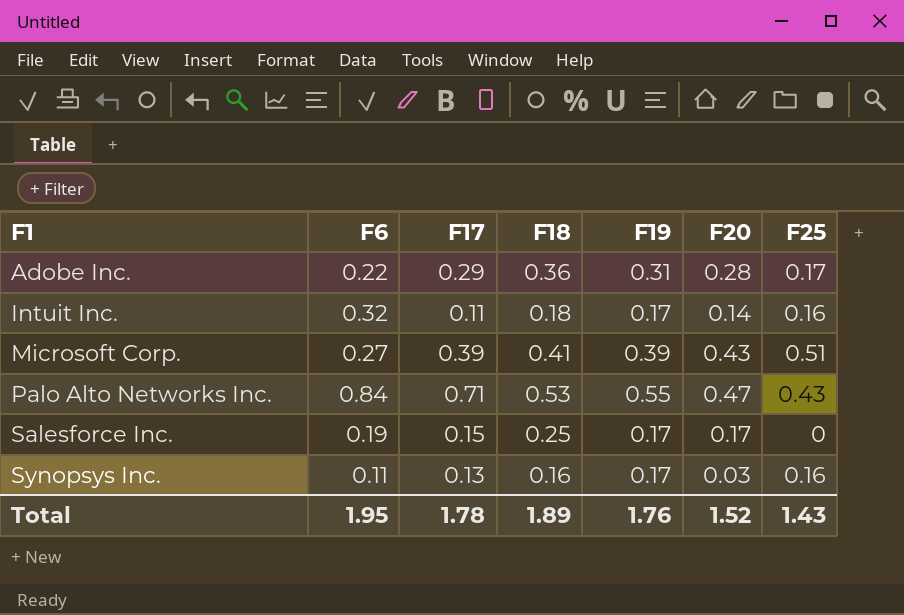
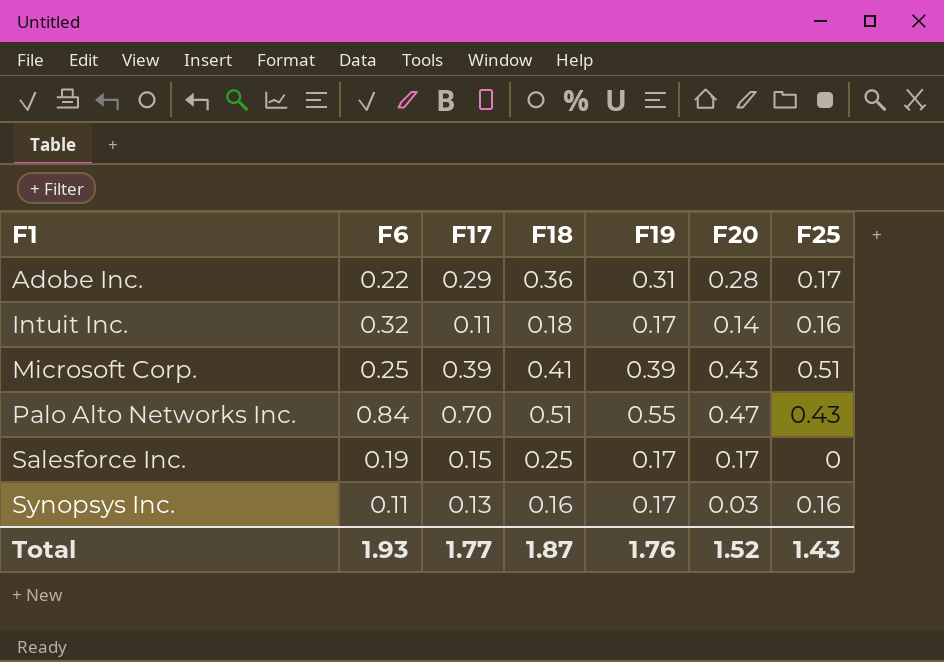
Microsoft Corp. | F6: 0.27 -> 0.25
Palo Alto Networks Inc. | F17: 0.71 -> 0.70
Palo Alto Networks Inc. | F18: 0.53 -> 0.51
Total | F6: 1.95 -> 1.93
Total | F17: 1.78 -> 1.77
Total | F18: 1.89 -> 1.87

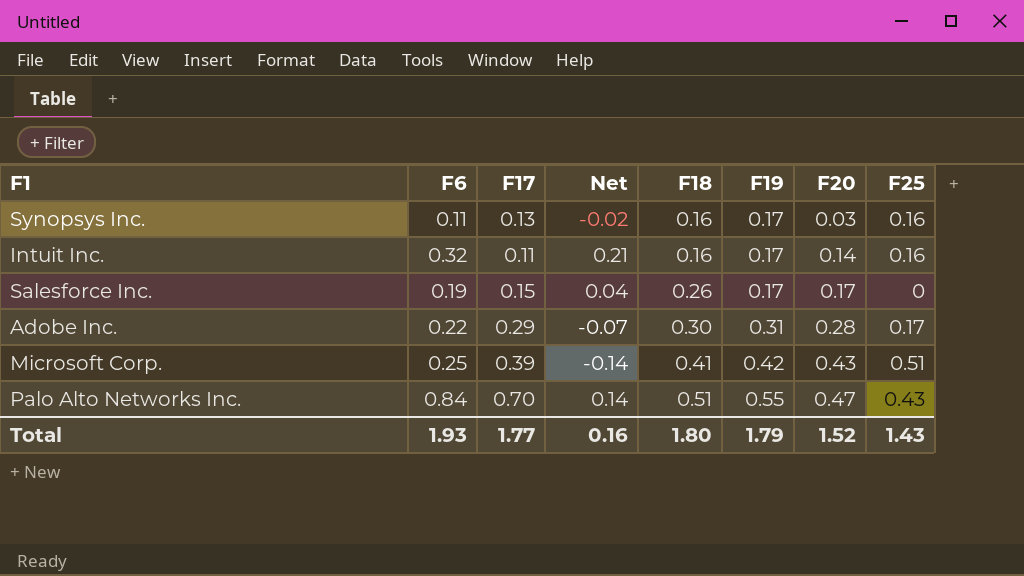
row order: F1 ascending -> F18 ascending
column Net | formula: none -> [F6] - [F17]
Intuit Inc. | F18: 0.18 -> 0.16
Salesforce Inc. | F18: 0.25 -> 0.26
Adobe Inc. | F18: 0.36 -> 0.30
Microsoft Corp. | F19: 0.39 -> 0.42
Total | F18: 1.87 -> 1.80
Total | F19: 1.76 -> 1.79

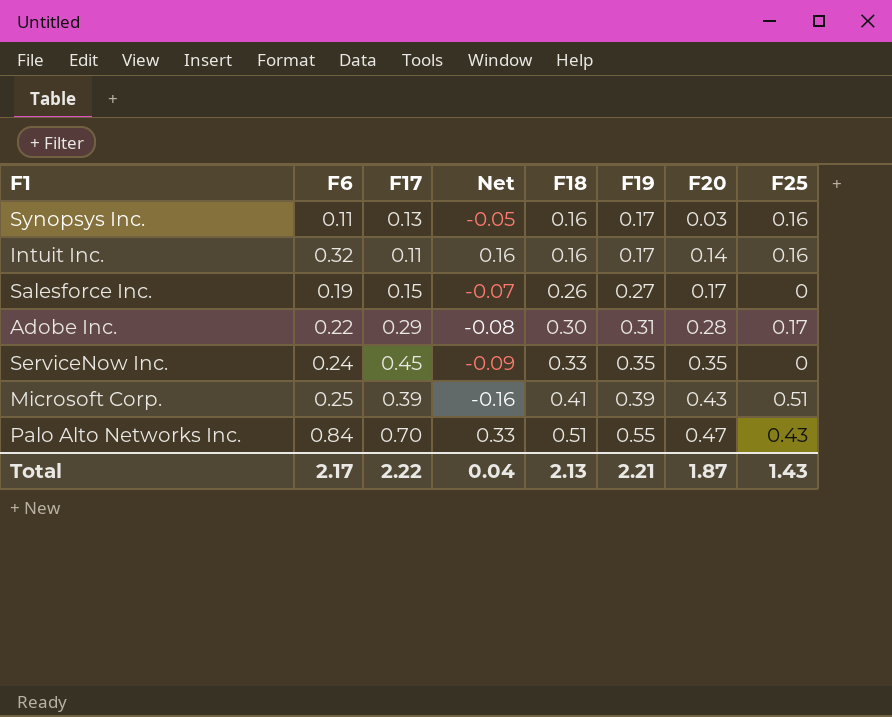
column Net | formula: [F6] - [F17] -> [F6] - [F18]
Salesforce Inc. | F19: 0.17 -> 0.27
row ServiceNow Inc.: none -> 0.24 | 0.45 | -0.09 | 0.33 | 0.35 | 0.35 | 0
Microsoft Corp. | F19: 0.42 -> 0.39
Total | F6: 1.93 -> 2.17
Total | F17: 1.77 -> 2.22
Total | Net: 0.16 -> 0.04
Total | F18: 1.80 -> 2.13
Total | F19: 1.79 -> 2.21
Total | F20: 1.52 -> 1.87

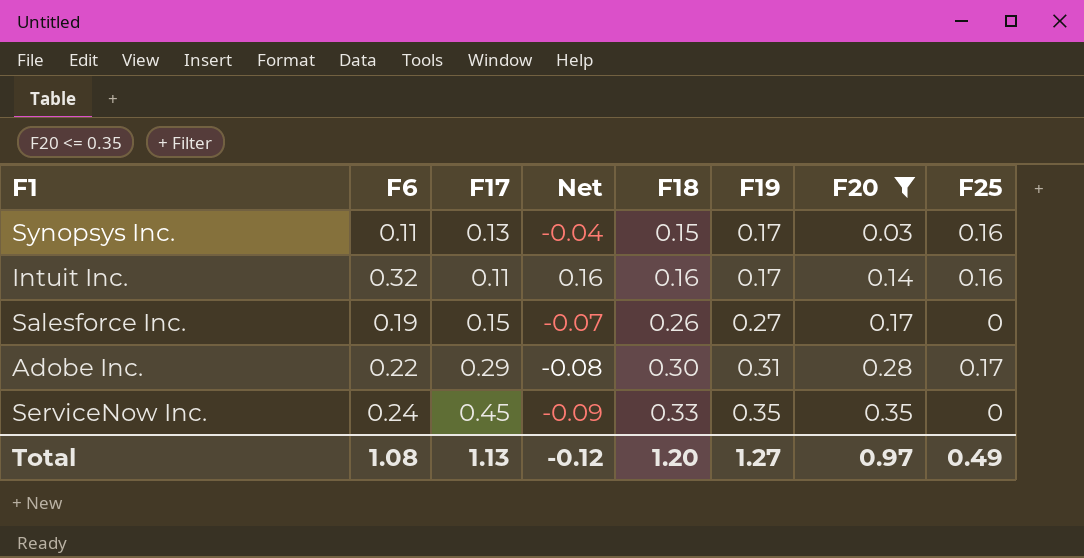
filter: none -> F20 <= 0.35
Synopsys Inc. | Net: -0.05 -> -0.04
Synopsys Inc. | F18: 0.16 -> 0.15
Total | F6: 2.17 -> 1.08
Total | F17: 2.22 -> 1.13
Total | Net: 0.04 -> -0.12
Total | F18: 2.13 -> 1.20
Total | F19: 2.21 -> 1.27
Total | F20: 1.87 -> 0.97
Total | F25: 1.43 -> 0.49

